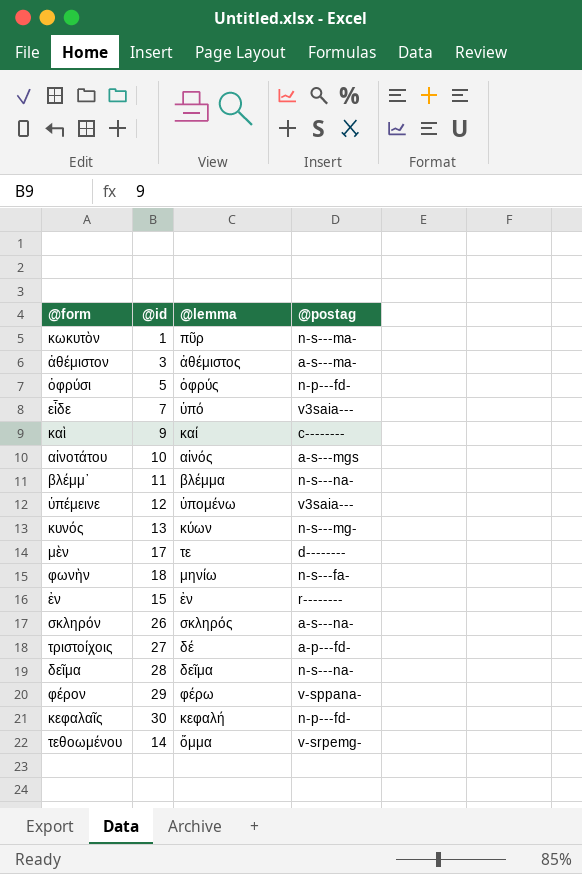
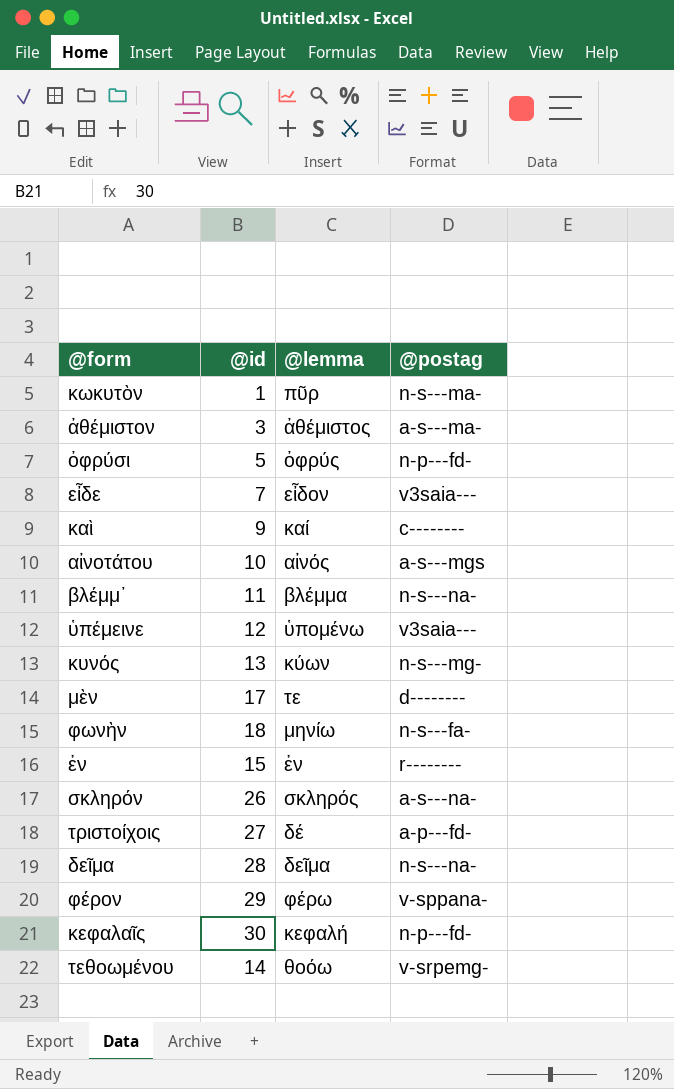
εἶδε | @lemma: ὑπό -> εἶδον
τεθοωμένου | @lemma: ὄμμα -> θοόω

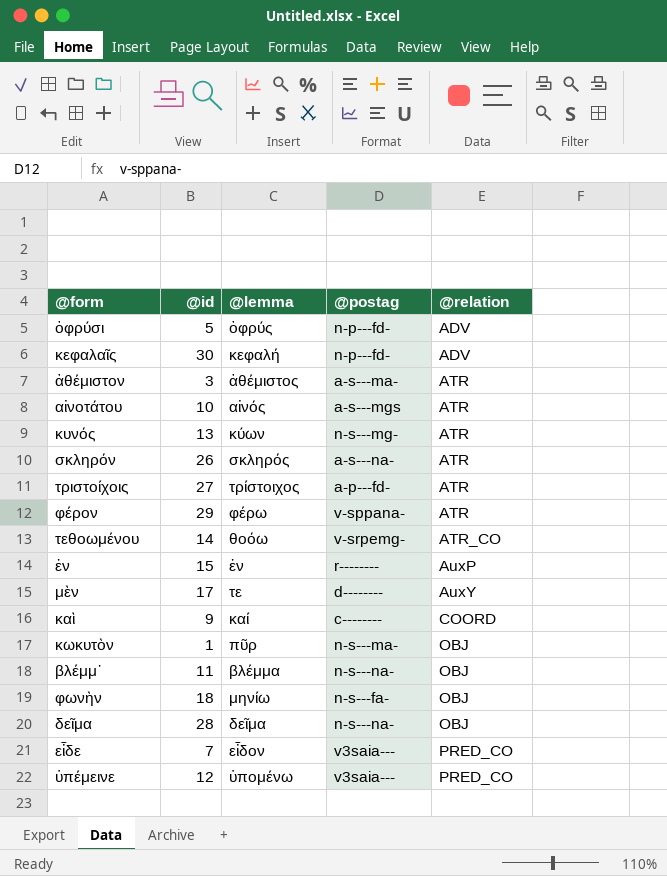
row order: none -> @relation ascending
column @relation | position: none -> 5
τριστοίχοις | @lemma: δέ -> τρίστοιχος

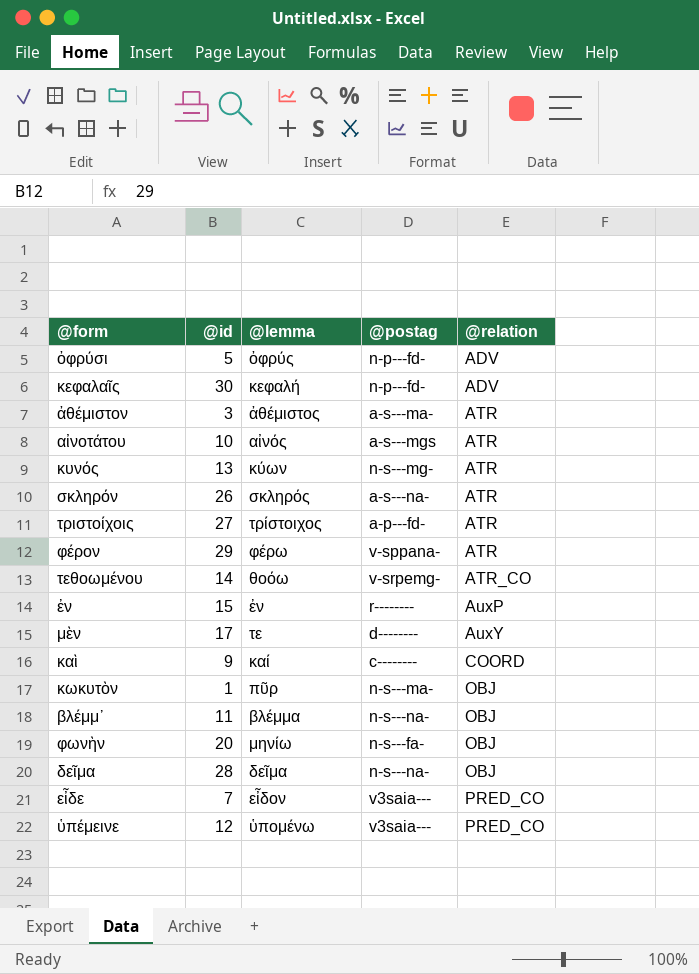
φωνὴν | @id: 18 -> 20

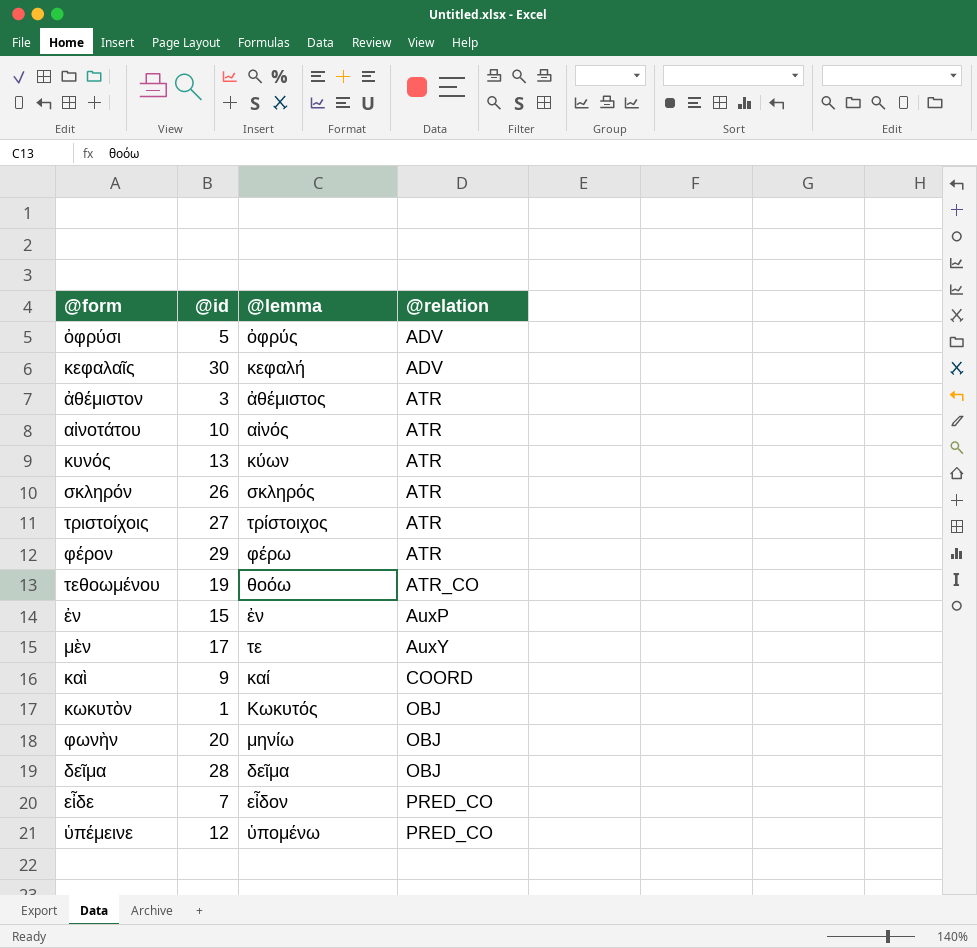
column @postag | position: 4 -> none
row βλέμμ᾽: 11 | βλέμμα | n-s---na- | OBJ -> none
τεθοωμένου | @id: 14 -> 19
κωκυτὸν | @lemma: πῦρ -> Κωκυτός

